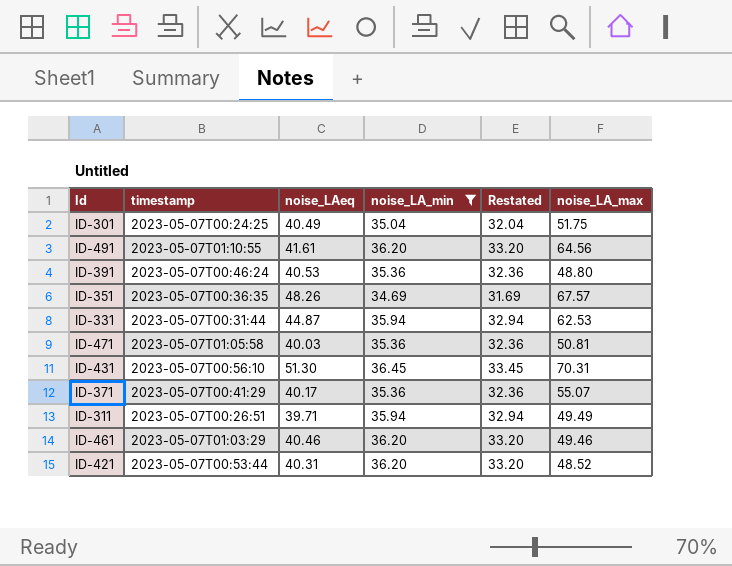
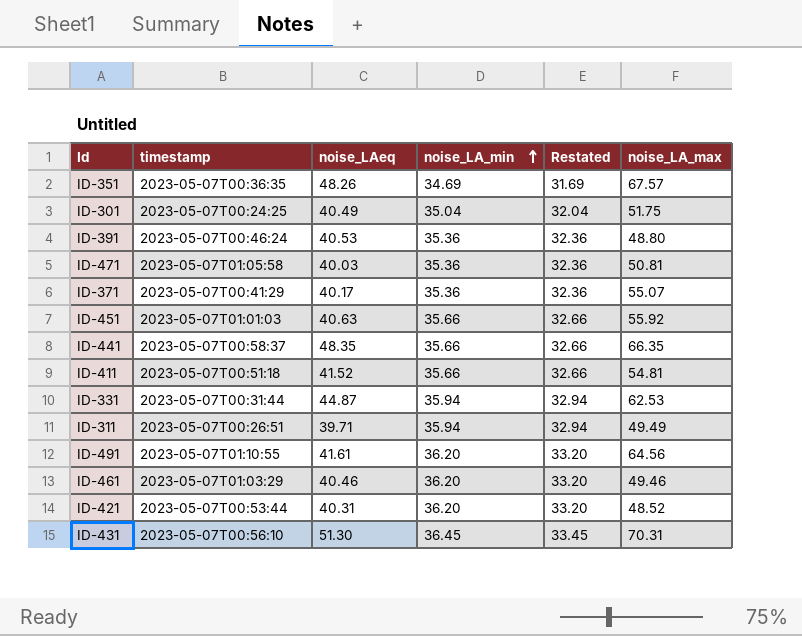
filter: noise_LA_min != 35.66 -> none
row order: none -> noise_LA_min ascending

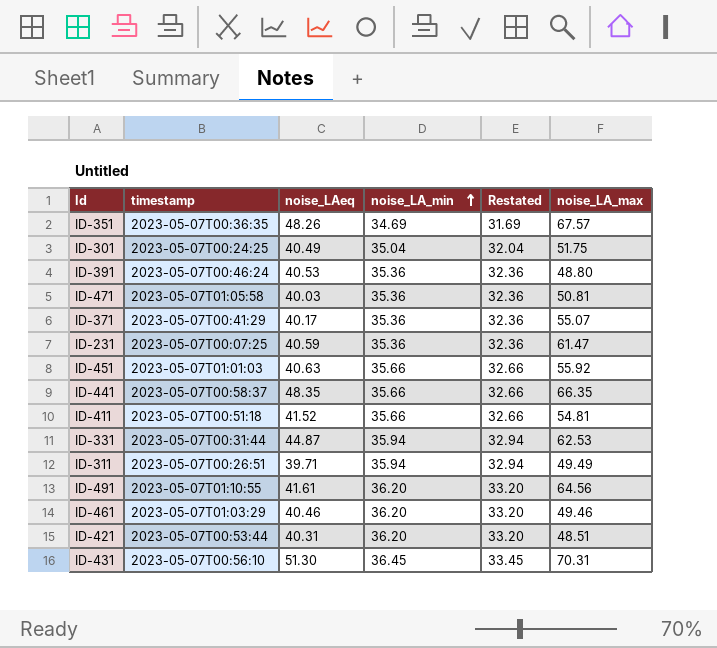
row ID-231: none -> 2023-05-07T00:07:25 | 40.59 | 35.36 | 32.36 | 61.47
ID-421 | noise_LA_max: 48.52 -> 48.51

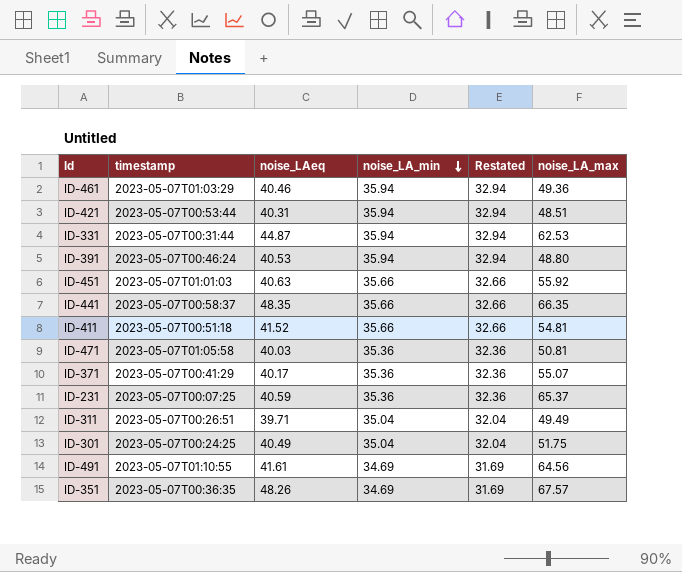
row order: noise_LA_min ascending -> noise_LA_min descending
row ID-431: 2023-05-07T00:56:10 | 51.30 | 36.45 | 33.45 | 70.31 -> none
ID-461 | noise_LA_min: 36.20 -> 35.94
ID-461 | Restated: 33.20 -> 32.94
ID-461 | noise_LA_max: 49.46 -> 49.36
ID-421 | noise_LA_min: 36.20 -> 35.94
ID-421 | Restated: 33.20 -> 32.94
ID-391 | noise_LA_min: 35.36 -> 35.94
ID-391 | Restated: 32.36 -> 32.94
ID-231 | noise_LA_max: 61.47 -> 65.37
ID-311 | noise_LA_min: 35.94 -> 35.04
ID-311 | Restated: 32.94 -> 32.04
ID-491 | noise_LA_min: 36.20 -> 34.69
ID-491 | Restated: 33.20 -> 31.69

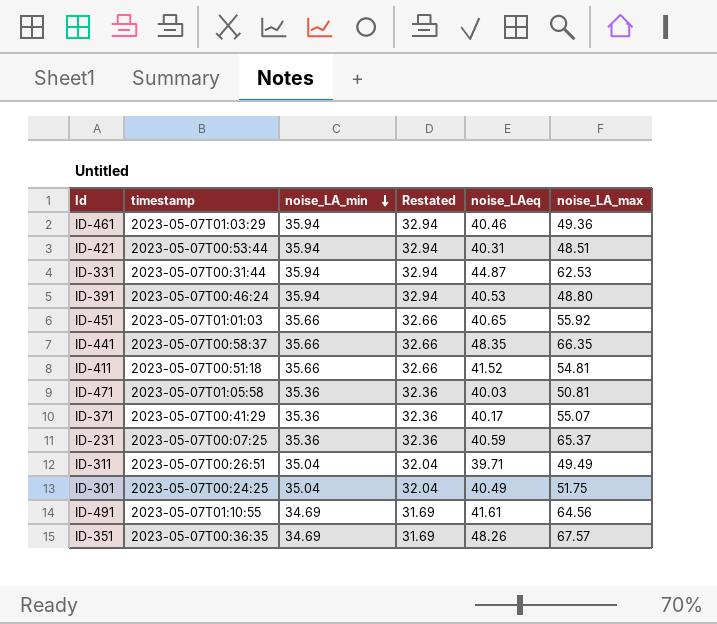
column noise_LAeq | position: 3 -> 5
ID-451 | noise_LAeq: 40.63 -> 40.65

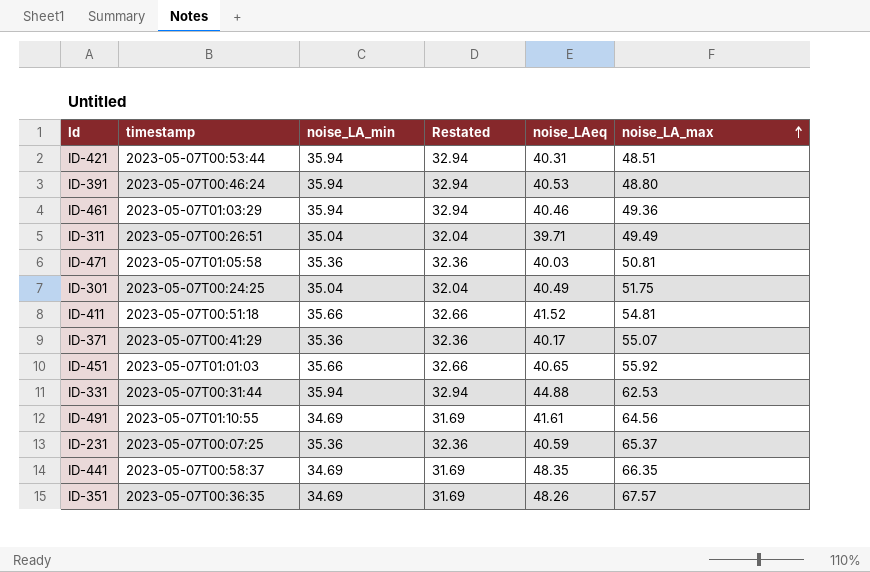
row order: noise_LA_min descending -> noise_LA_max ascending
ID-331 | noise_LAeq: 44.87 -> 44.88
ID-441 | noise_LA_min: 35.66 -> 34.69
ID-441 | Restated: 32.66 -> 31.69

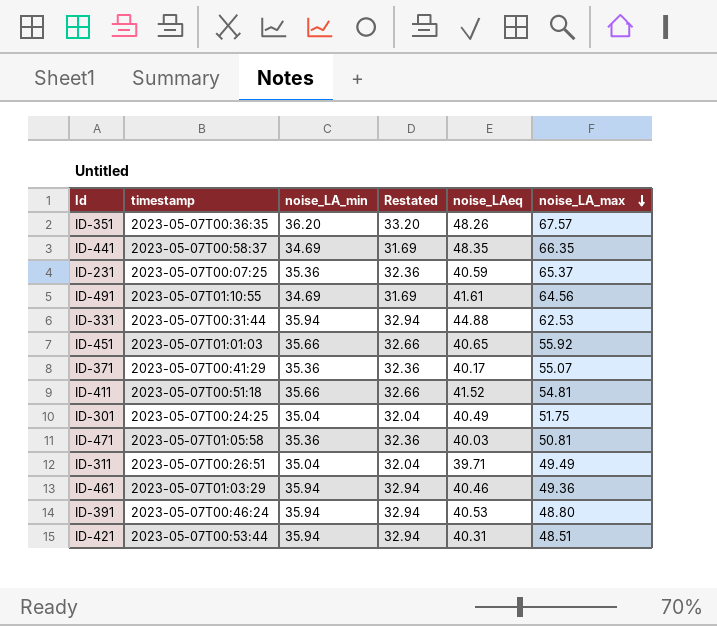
row order: noise_LA_max ascending -> noise_LA_max descending
ID-351 | noise_LA_min: 34.69 -> 36.20
ID-351 | Restated: 31.69 -> 33.20

